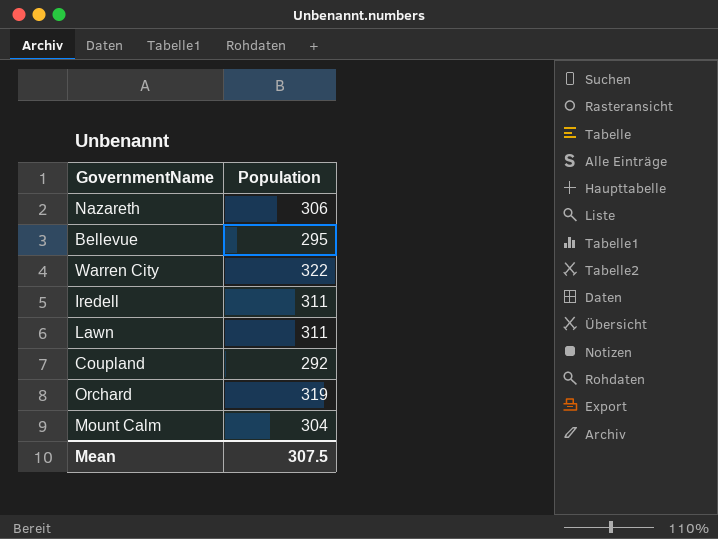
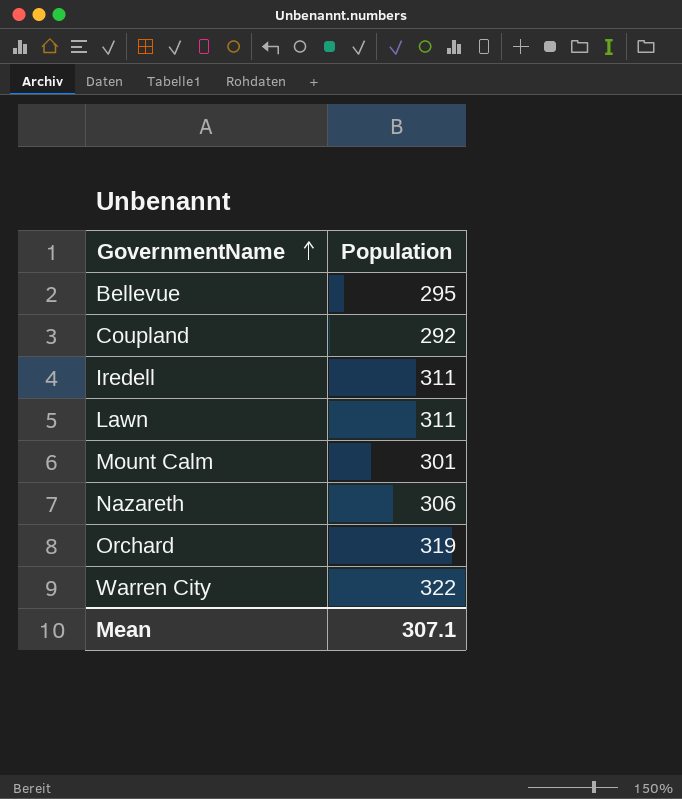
row order: none -> GovernmentName ascending
Mount Calm | Population: 304 -> 301
Mean | Population: 307.5 -> 307.1

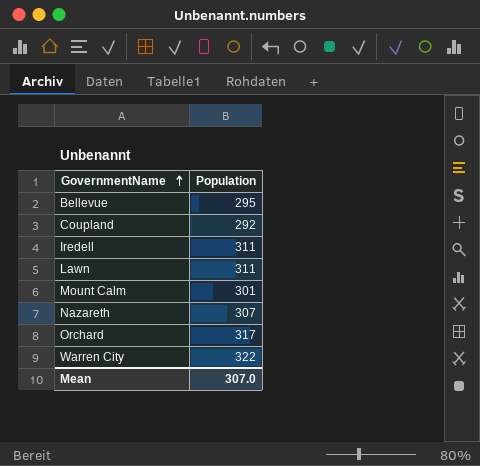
Nazareth | Population: 306 -> 307
Orchard | Population: 319 -> 317
Mean | Population: 307.1 -> 307.0

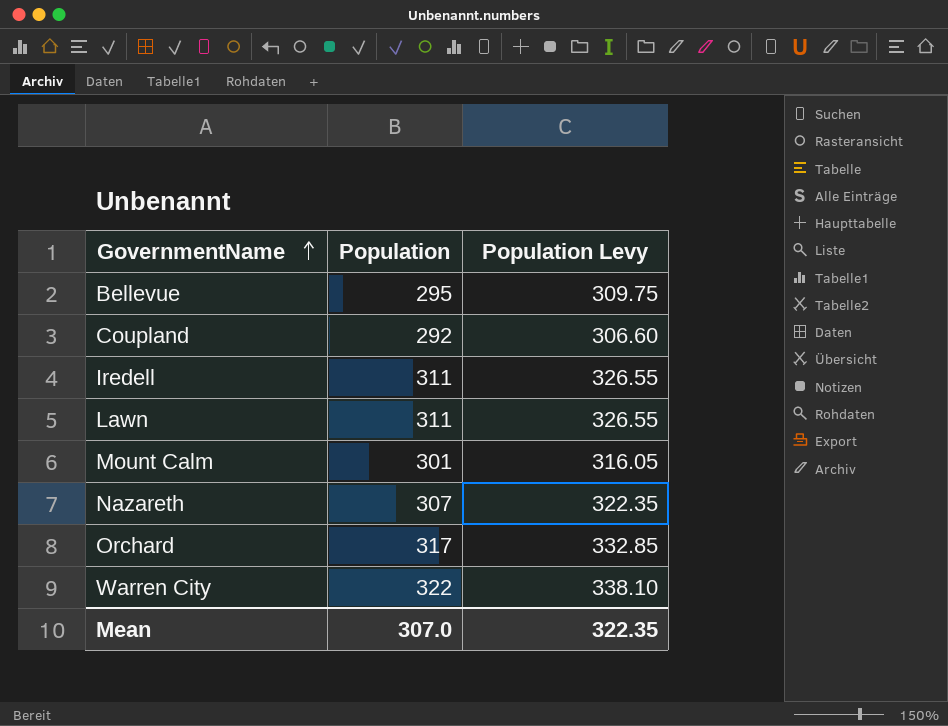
column Population Levy | formula: none -> [Population] * 1.05

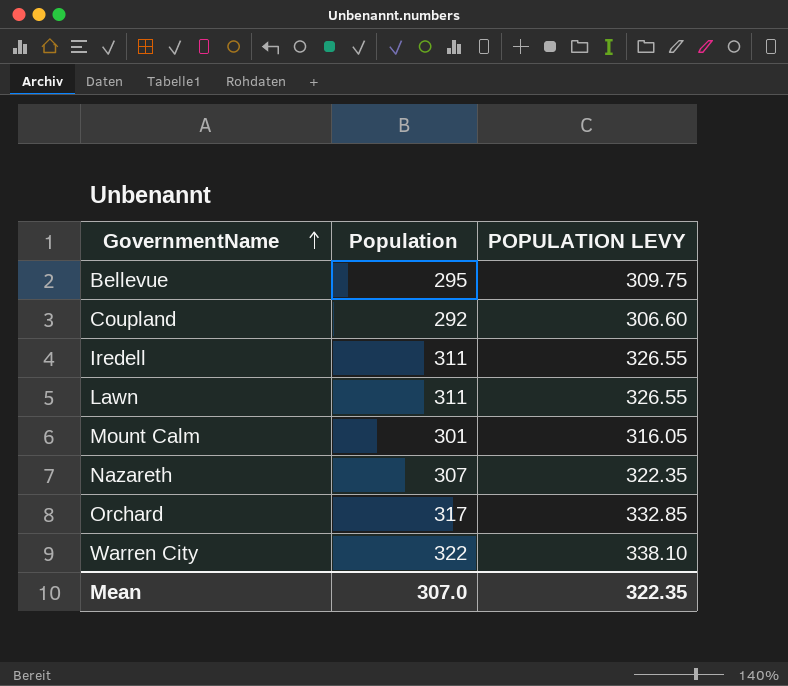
column name: Population Levy -> POPULATION LEVY

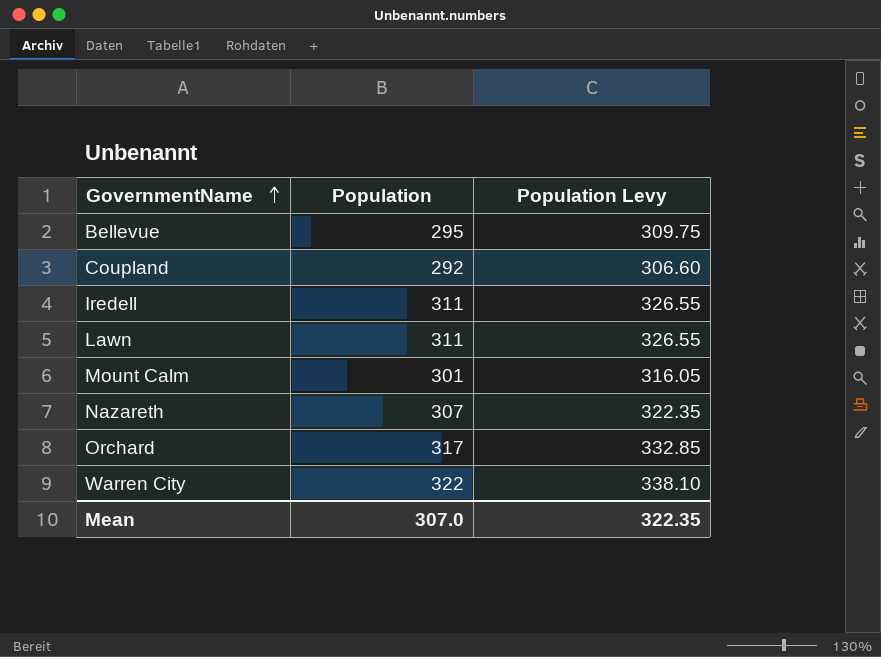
column name: POPULATION LEVY -> Population Levy

